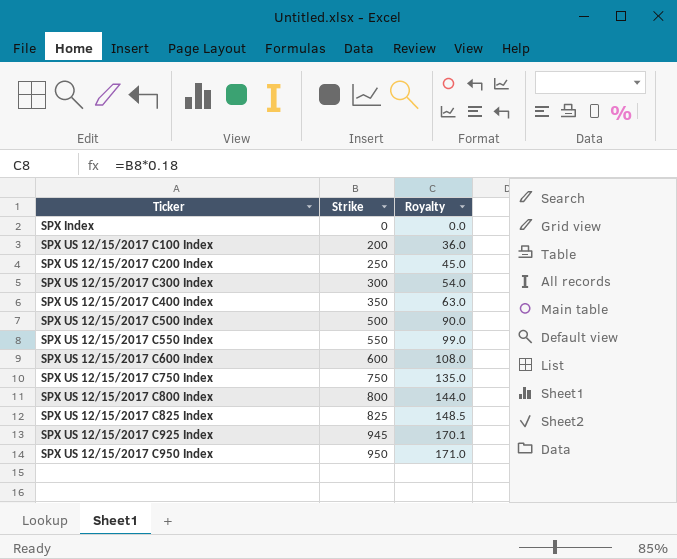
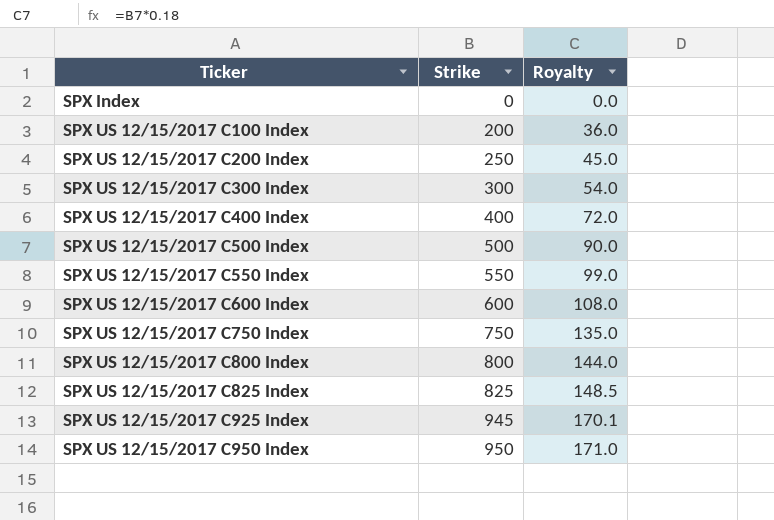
SPX US 12/15/2017 C400 Index | Strike: 350 -> 400
SPX US 12/15/2017 C400 Index | Royalty: 63.0 -> 72.0

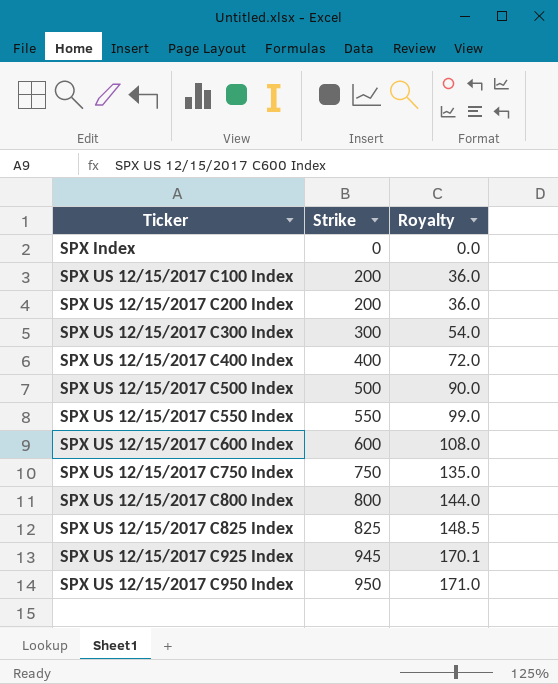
SPX US 12/15/2017 C200 Index | Strike: 250 -> 200
SPX US 12/15/2017 C200 Index | Royalty: 45.0 -> 36.0

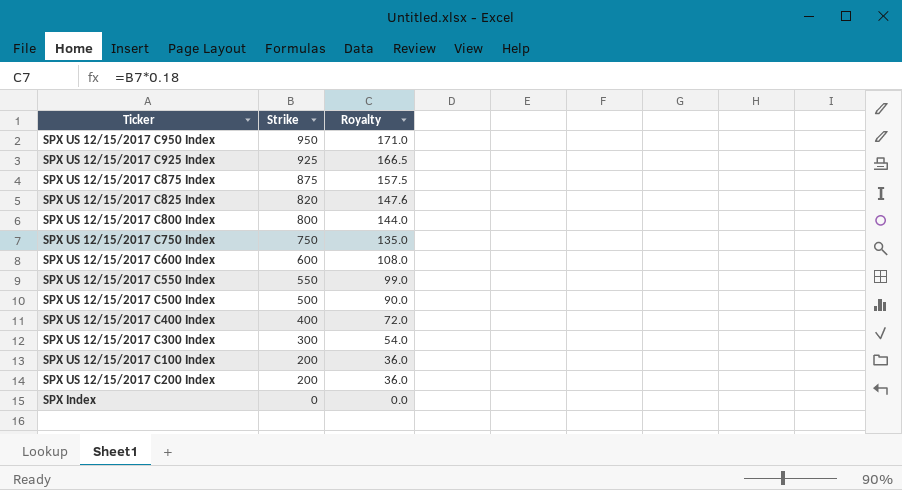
row order: Ticker ascending -> Strike descending
SPX US 12/15/2017 C925 Index | Strike: 945 -> 925
SPX US 12/15/2017 C925 Index | Royalty: 170.1 -> 166.5
row SPX US 12/15/2017 C875 Index: none -> 875 | 157.5
SPX US 12/15/2017 C825 Index | Strike: 825 -> 820
SPX US 12/15/2017 C825 Index | Royalty: 148.5 -> 147.6

